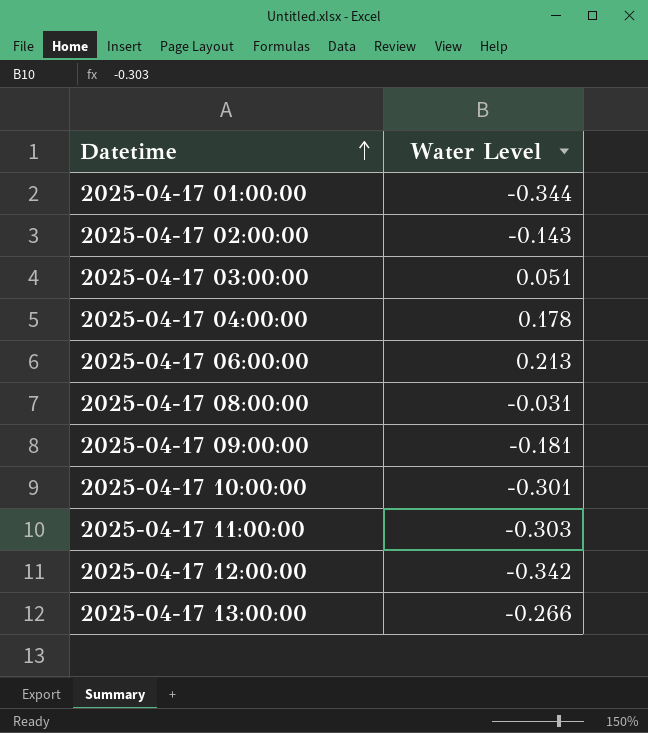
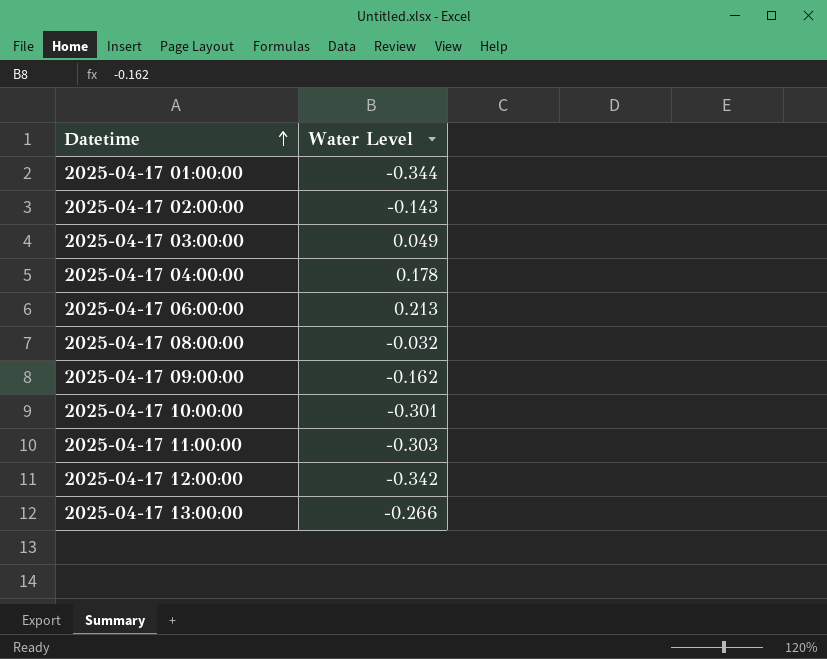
2025-04-17 03:00:00 | Water Level: 0.051 -> 0.049
2025-04-17 08:00:00 | Water Level: -0.031 -> -0.032
2025-04-17 09:00:00 | Water Level: -0.181 -> -0.162

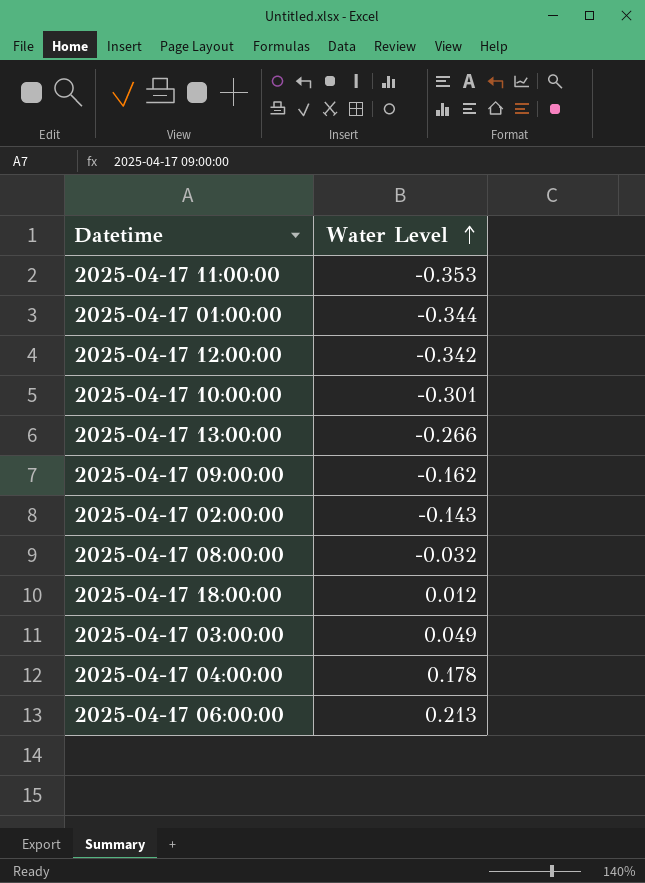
row order: Datetime ascending -> Water Level ascending
2025-04-17 11:00:00 | Water Level: -0.303 -> -0.353
row 2025-04-17 18:00:00: none -> 0.012

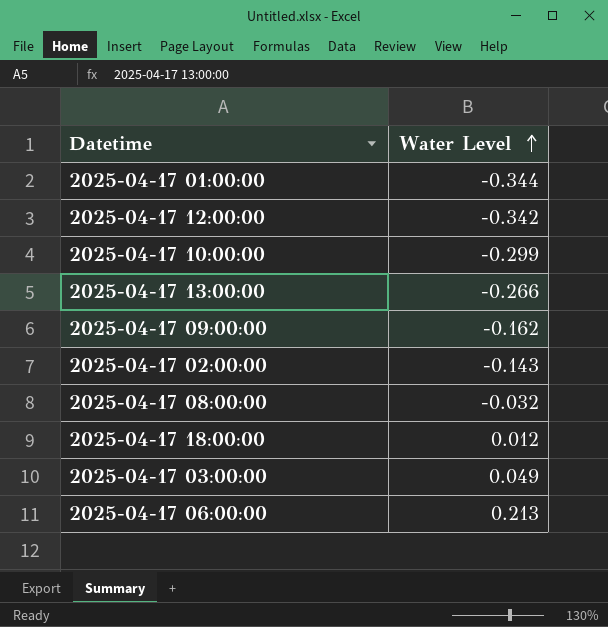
row 2025-04-17 11:00:00: -0.353 -> none
row 2025-04-17 04:00:00: 0.178 -> none
2025-04-17 10:00:00 | Water Level: -0.301 -> -0.299

